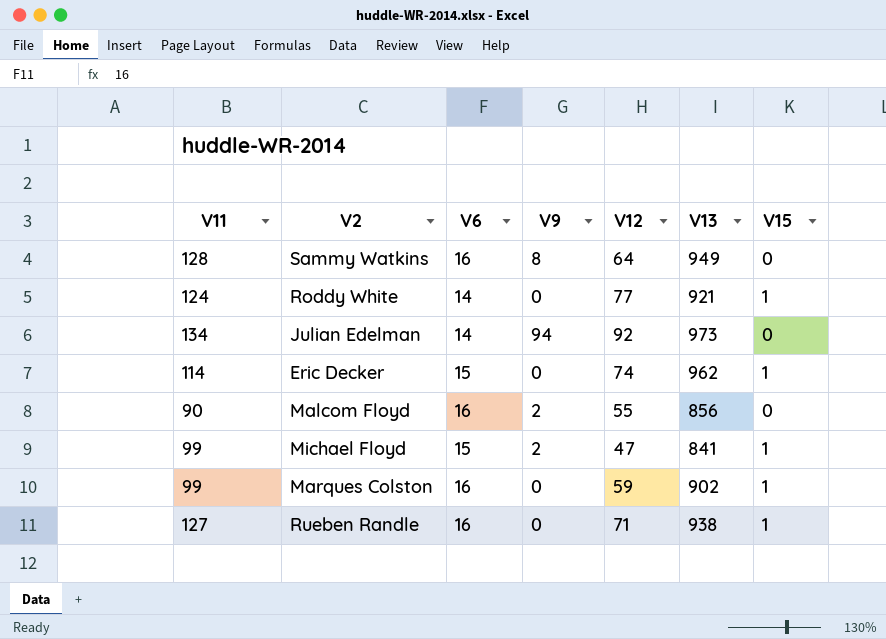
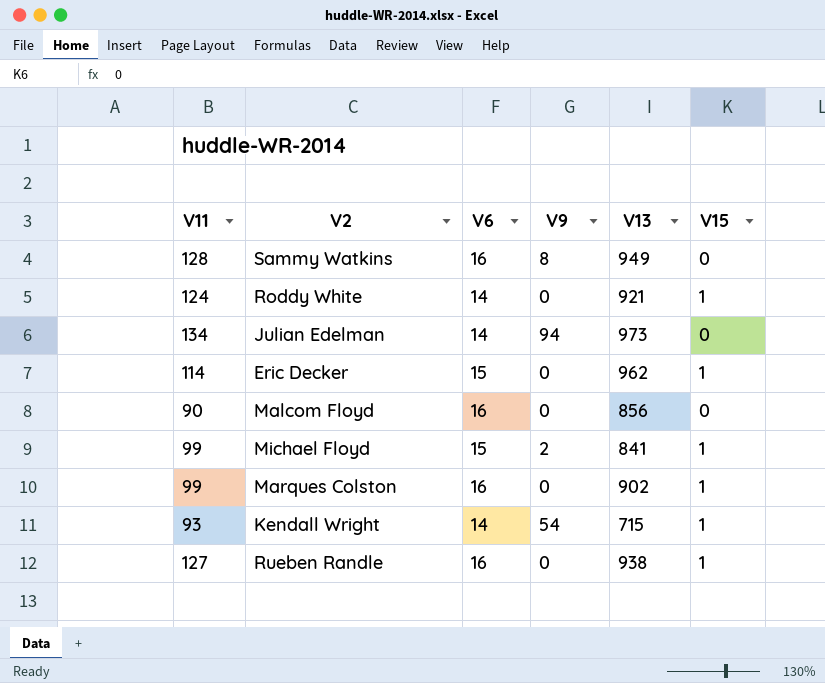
column V12 | position: 5 -> none
Malcom Floyd | V9: 2 -> 0
row Kendall Wright: none -> 93 | 14 | 54 | 715 | 1

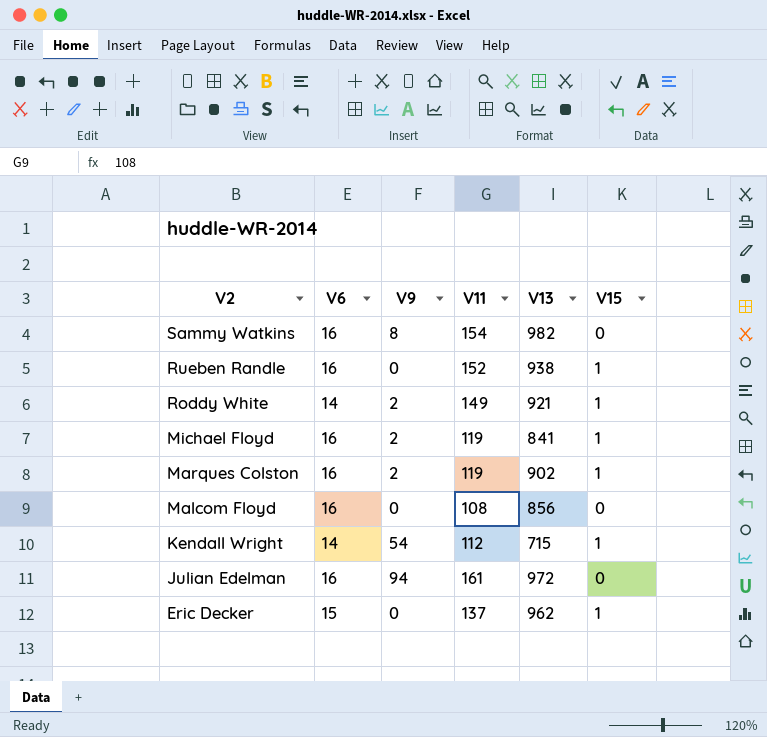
row order: none -> V2 descending
column V11 | position: 1 -> 4
Sammy Watkins | V11: 128 -> 154
Sammy Watkins | V13: 949 -> 982
Rueben Randle | V11: 127 -> 152
Roddy White | V9: 0 -> 2
Roddy White | V11: 124 -> 149
Michael Floyd | V6: 15 -> 16
Michael Floyd | V11: 99 -> 119
Marques Colston | V9: 0 -> 2
Marques Colston | V11: 99 -> 119
Malcom Floyd | V11: 90 -> 108
Kendall Wright | V11: 93 -> 112
Julian Edelman | V6: 14 -> 16
Julian Edelman | V11: 134 -> 161
Julian Edelman | V13: 973 -> 972
Eric Decker | V11: 114 -> 137

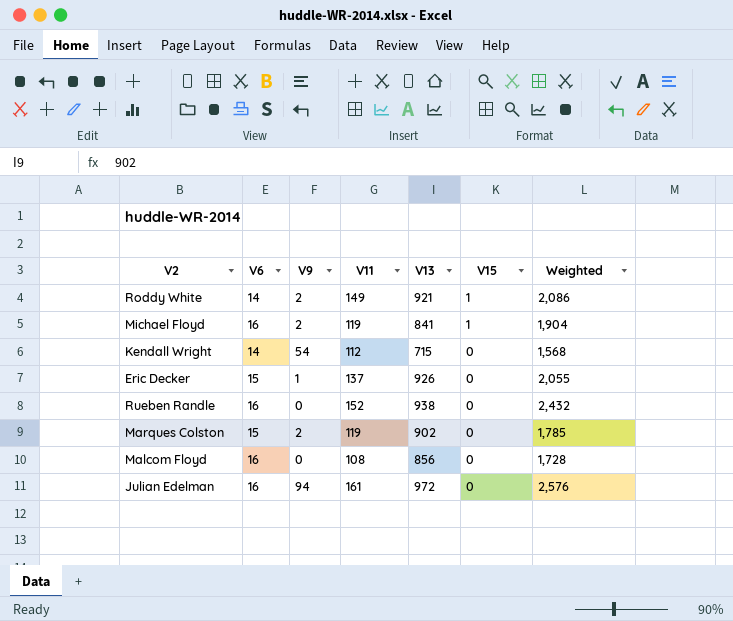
row order: V2 descending -> V15 descending
column Weighted | formula: none -> [V6] * [V11]
row Sammy Watkins: 16 | 8 | 154 | 982 | 0 -> none
Kendall Wright | V15: 1 -> 0
Eric Decker | V9: 0 -> 1
Eric Decker | V13: 962 -> 926
Eric Decker | V15: 1 -> 0
Rueben Randle | V15: 1 -> 0
Marques Colston | V6: 16 -> 15
Marques Colston | V15: 1 -> 0

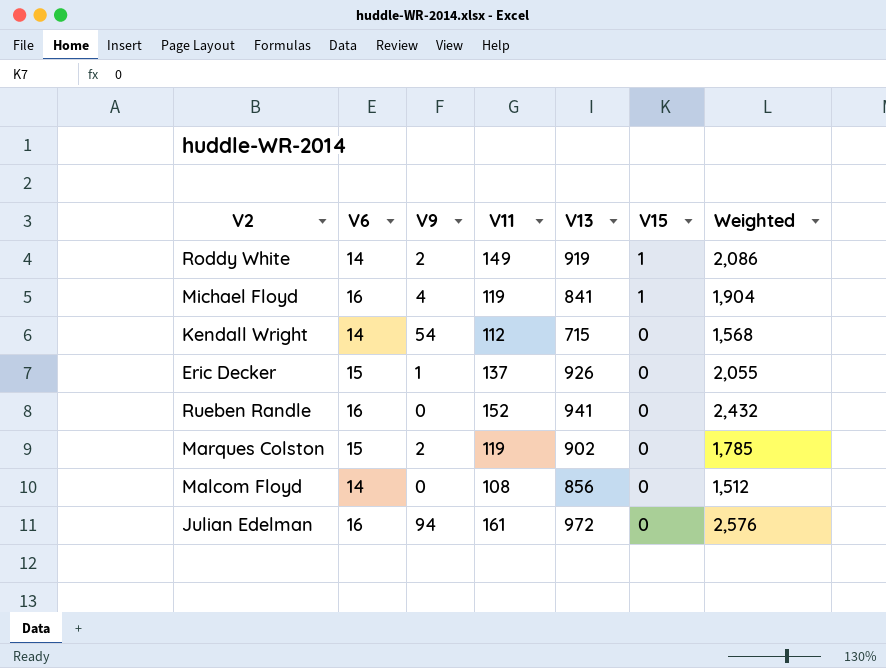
Roddy White | V13: 921 -> 919
Michael Floyd | V9: 2 -> 4
Rueben Randle | V13: 938 -> 941
Malcom Floyd | V6: 16 -> 14
Malcom Floyd | Weighted: 1,728 -> 1,512

